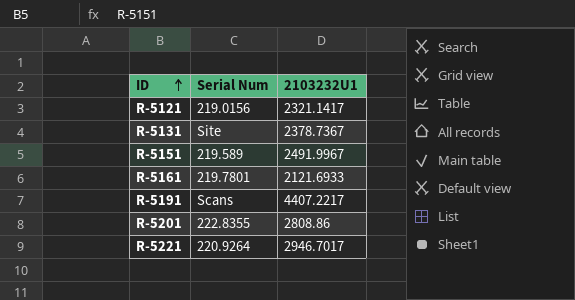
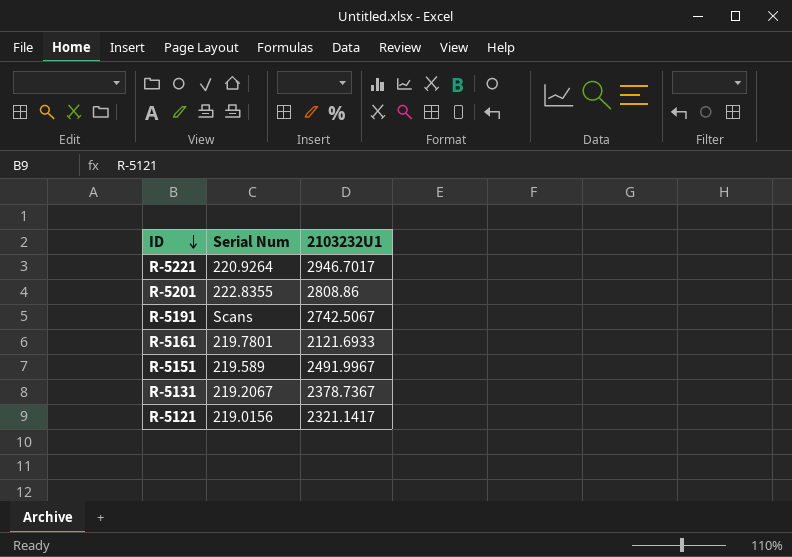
row order: ID ascending -> ID descending
R-5191 | 2103232U1: 4407.2217 -> 2742.5067
R-5131 | Serial Num: Site -> 219.2067

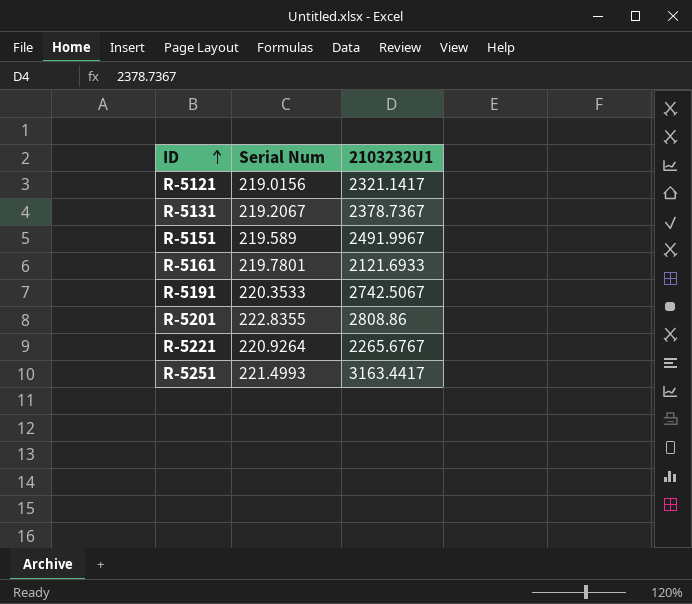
row order: ID descending -> ID ascending
R-5191 | Serial Num: Scans -> 220.3533
R-5221 | 2103232U1: 2946.7017 -> 2265.6767
row R-5251: none -> 221.4993 | 3163.4417

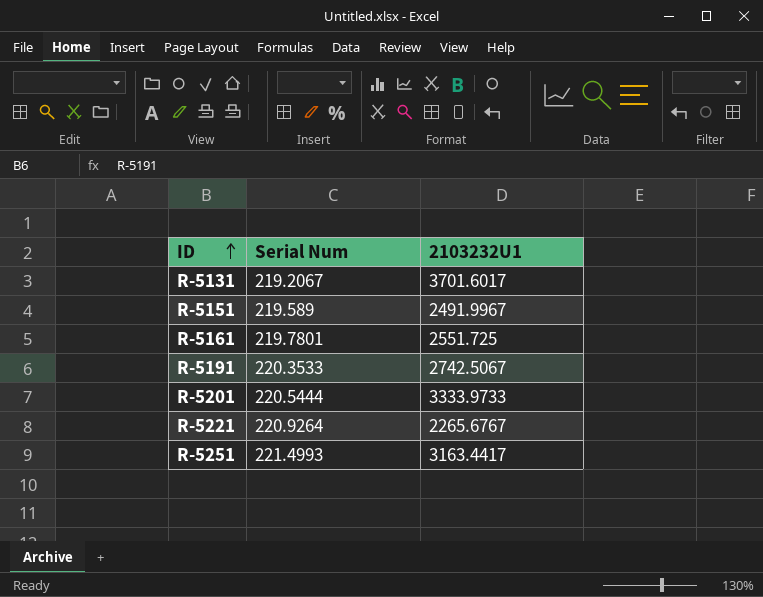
row R-5121: 219.0156 | 2321.1417 -> none
R-5131 | 2103232U1: 2378.7367 -> 3701.6017
R-5161 | 2103232U1: 2121.6933 -> 2551.725
R-5201 | Serial Num: 222.8355 -> 220.5444
R-5201 | 2103232U1: 2808.86 -> 3333.9733

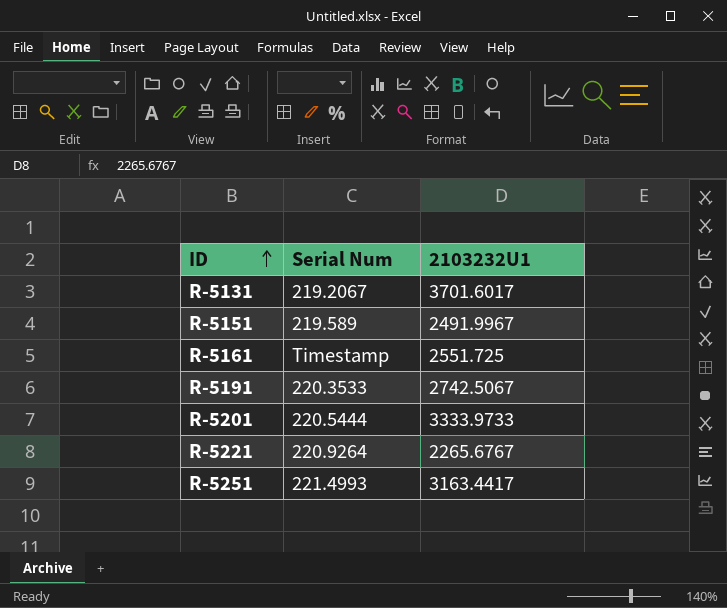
R-5161 | Serial Num: 219.7801 -> Timestamp

